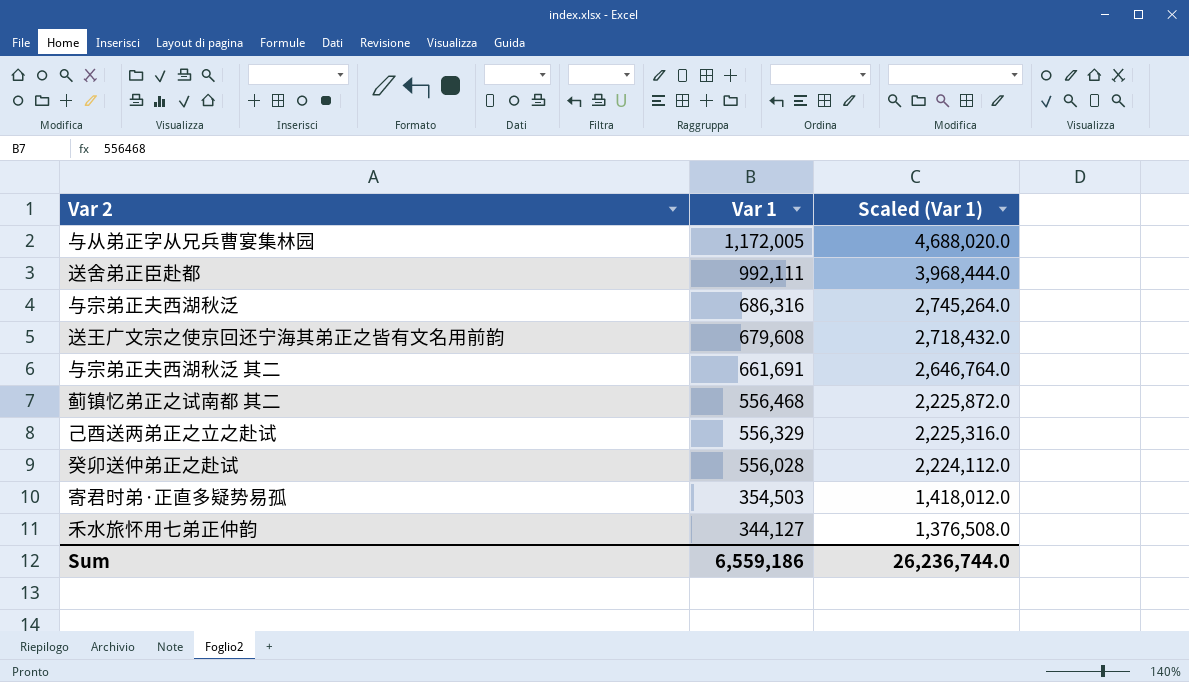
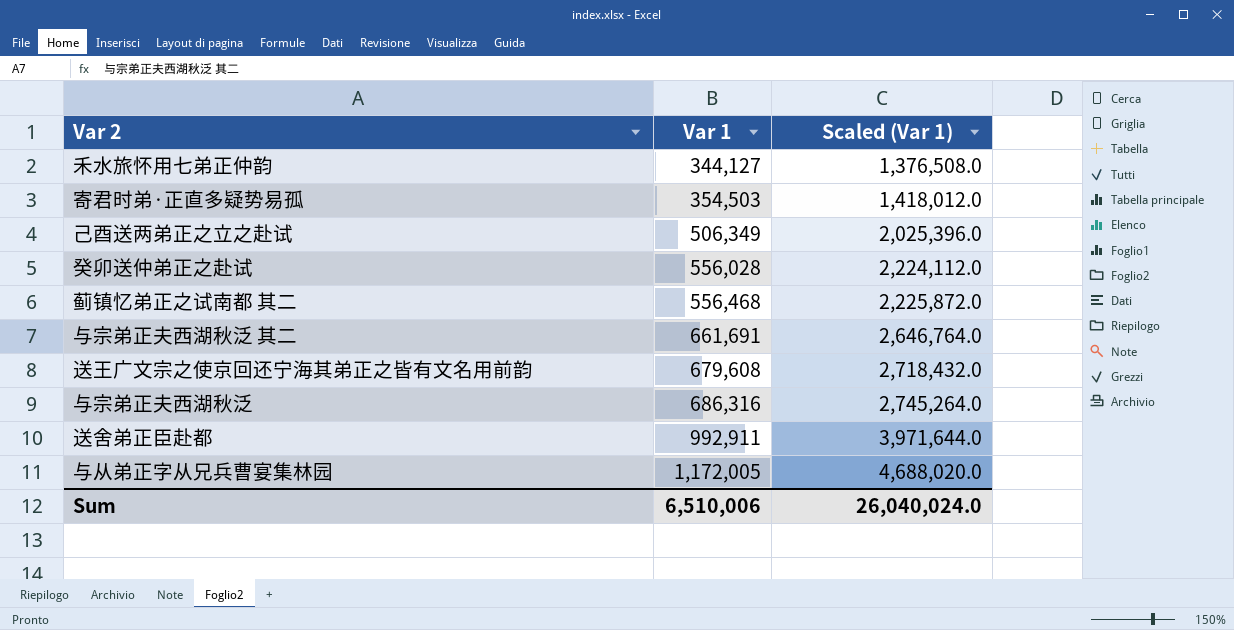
row order: Var 1 descending -> Var 1 ascending
己酉送两弟正之立之赴试 | Var 1: 556,329 -> 506,349
己酉送两弟正之立之赴试 | Scaled (Var 1): 2,225,316.0 -> 2,025,396.0
送舍弟正臣赴都 | Var 1: 992,111 -> 992,911
送舍弟正臣赴都 | Scaled (Var 1): 3,968,444.0 -> 3,971,644.0
Sum | Var 1: 6,559,186 -> 6,510,006
Sum | Scaled (Var 1): 26,236,744.0 -> 26,040,024.0

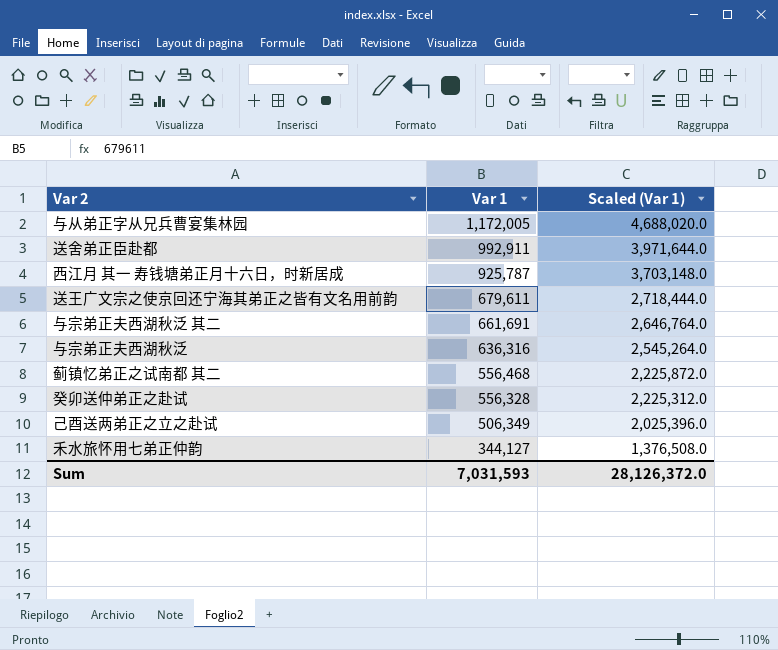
row order: Var 1 ascending -> Var 1 descending
row 寄君时弟·正直多疑势易孤: 354,503 | 1,418,012.0 -> none
row 西江月 其一 寿钱塘弟正月十六日，时新居成: none -> 925,787 | 3,703,148.0
送王广文宗之使京回还宁海其弟正之皆有文名用前韵 | Var 1: 679,608 -> 679,611
送王广文宗之使京回还宁海其弟正之皆有文名用前韵 | Scaled (Var 1): 2,718,432.0 -> 2,718,444.0
与宗弟正夫西湖秋泛 | Var 1: 686,316 -> 636,316
与宗弟正夫西湖秋泛 | Scaled (Var 1): 2,745,264.0 -> 2,545,264.0
癸卯送仲弟正之赴试 | Var 1: 556,028 -> 556,328
癸卯送仲弟正之赴试 | Scaled (Var 1): 2,224,112.0 -> 2,225,312.0
Sum | Var 1: 6,510,006 -> 7,031,593
Sum | Scaled (Var 1): 26,040,024.0 -> 28,126,372.0

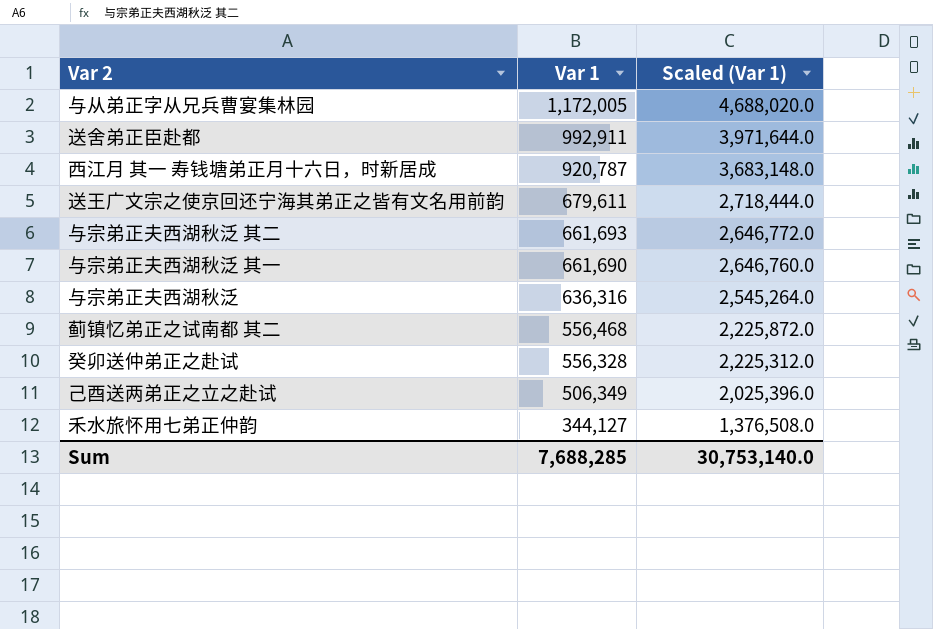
西江月 其一 寿钱塘弟正月十六日，时新居成 | Var 1: 925,787 -> 920,787
西江月 其一 寿钱塘弟正月十六日，时新居成 | Scaled (Var 1): 3,703,148.0 -> 3,683,148.0
与宗弟正夫西湖秋泛 其二 | Var 1: 661,691 -> 661,693
与宗弟正夫西湖秋泛 其二 | Scaled (Var 1): 2,646,764.0 -> 2,646,772.0
row 与宗弟正夫西湖秋泛 其一: none -> 661,690 | 2,646,760.0
Sum | Var 1: 7,031,593 -> 7,688,285
Sum | Scaled (Var 1): 28,126,372.0 -> 30,753,140.0

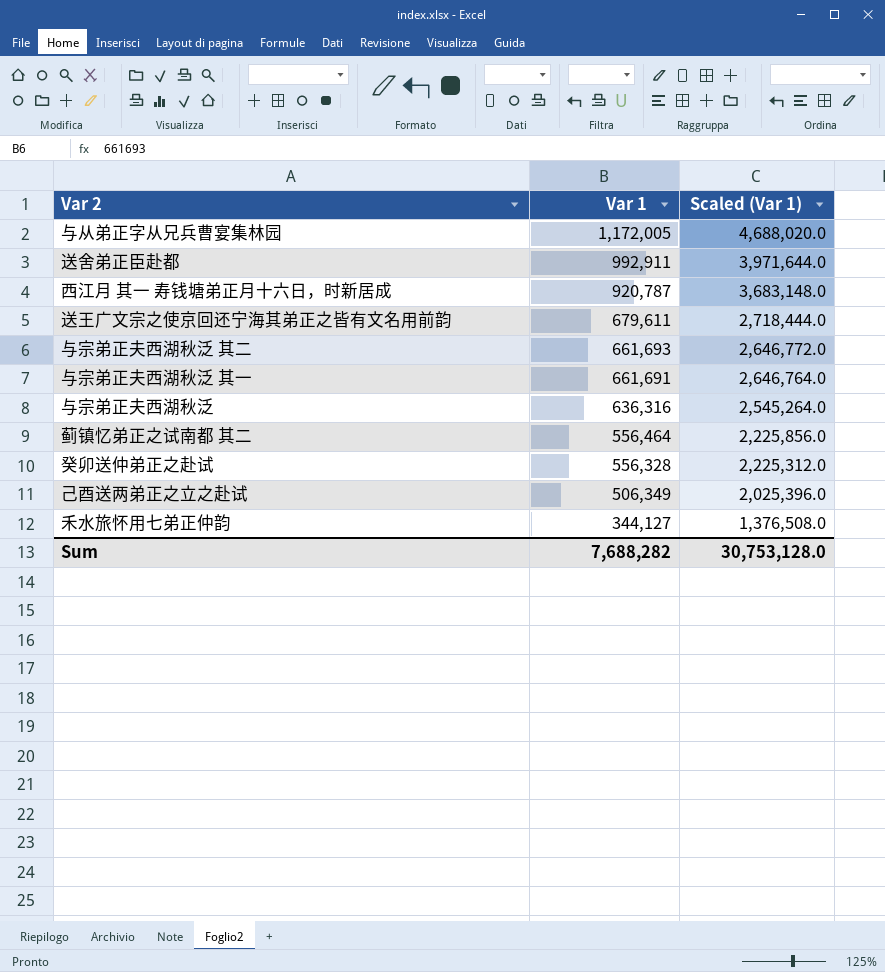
与宗弟正夫西湖秋泛 其一 | Var 1: 661,690 -> 661,691
与宗弟正夫西湖秋泛 其一 | Scaled (Var 1): 2,646,760.0 -> 2,646,764.0
蓟镇忆弟正之试南都 其二 | Var 1: 556,468 -> 556,464
蓟镇忆弟正之试南都 其二 | Scaled (Var 1): 2,225,872.0 -> 2,225,856.0
Sum | Var 1: 7,688,285 -> 7,688,282
Sum | Scaled (Var 1): 30,753,140.0 -> 30,753,128.0

